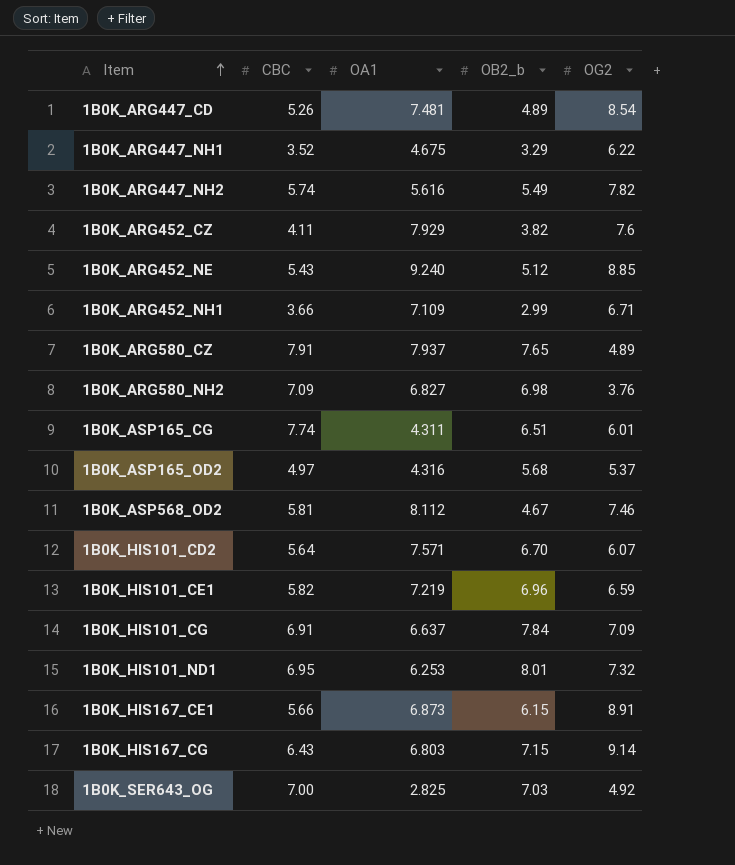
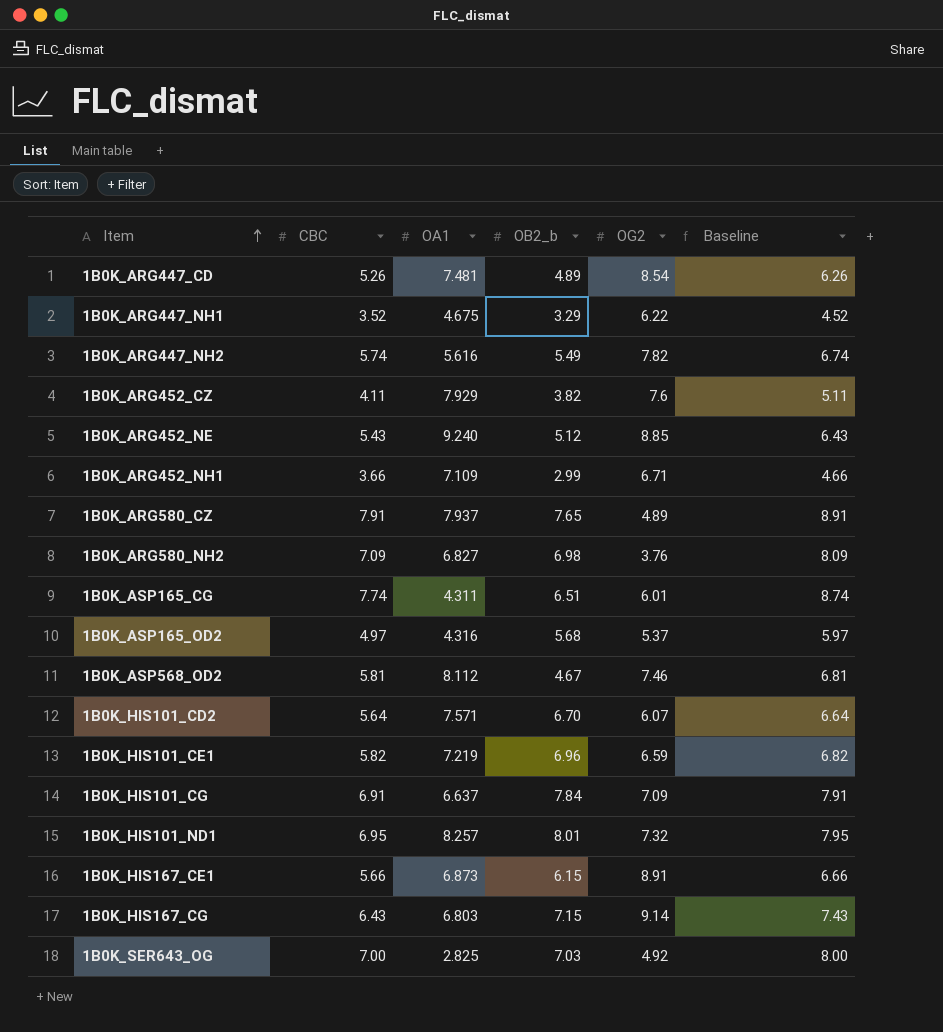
column Baseline | formula: none -> [CBC] + 1
1B0K_HIS101_ND1 | OA1: 6.253 -> 8.257

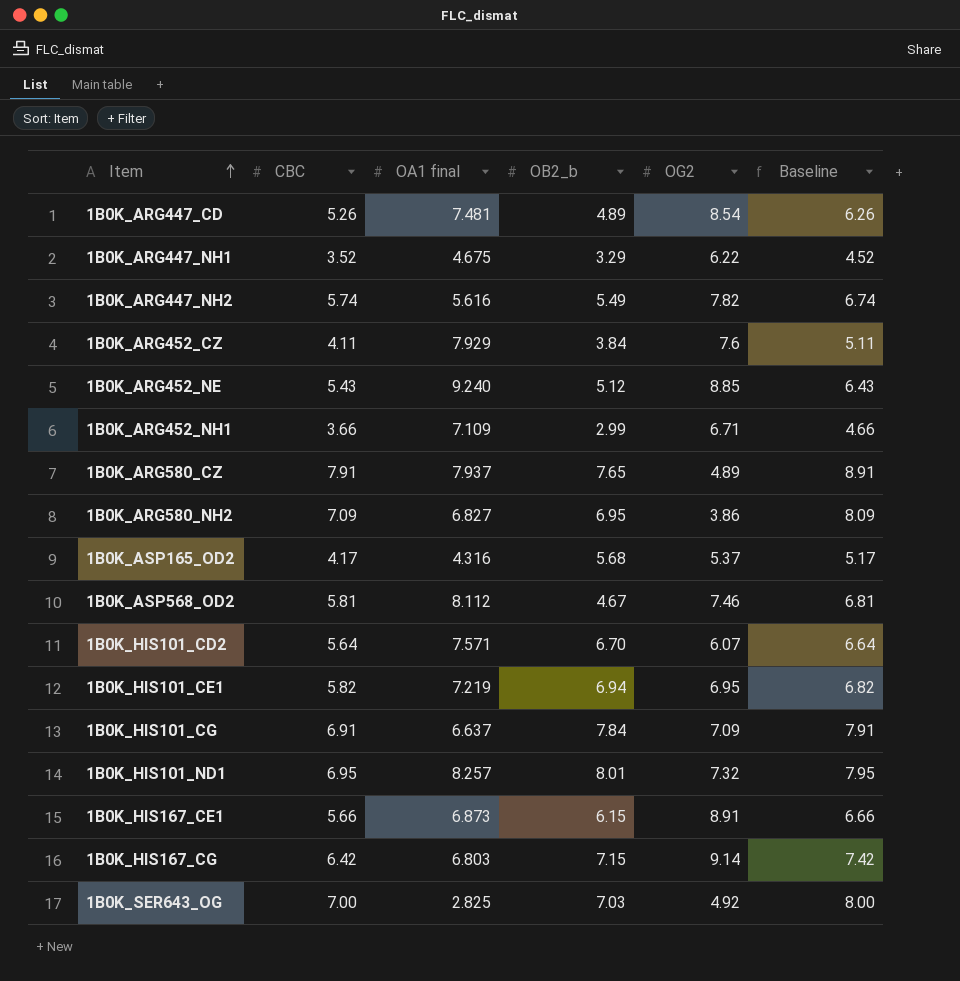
column name: OA1 -> OA1 final
row 1B0K_ASP165_CG: 7.74 | 4.311 | 6.51 | 6.01 | 8.74 -> none
1B0K_ARG452_CZ | OB2_b: 3.82 -> 3.84
1B0K_ARG580_NH2 | OB2_b: 6.98 -> 6.95
1B0K_ARG580_NH2 | OG2: 3.76 -> 3.86
1B0K_ASP165_OD2 | CBC: 4.97 -> 4.17
1B0K_ASP165_OD2 | Baseline: 5.97 -> 5.17
1B0K_HIS101_CE1 | OB2_b: 6.96 -> 6.94
1B0K_HIS101_CE1 | OG2: 6.59 -> 6.95
1B0K_HIS167_CG | CBC: 6.43 -> 6.42
1B0K_HIS167_CG | Baseline: 7.43 -> 7.42

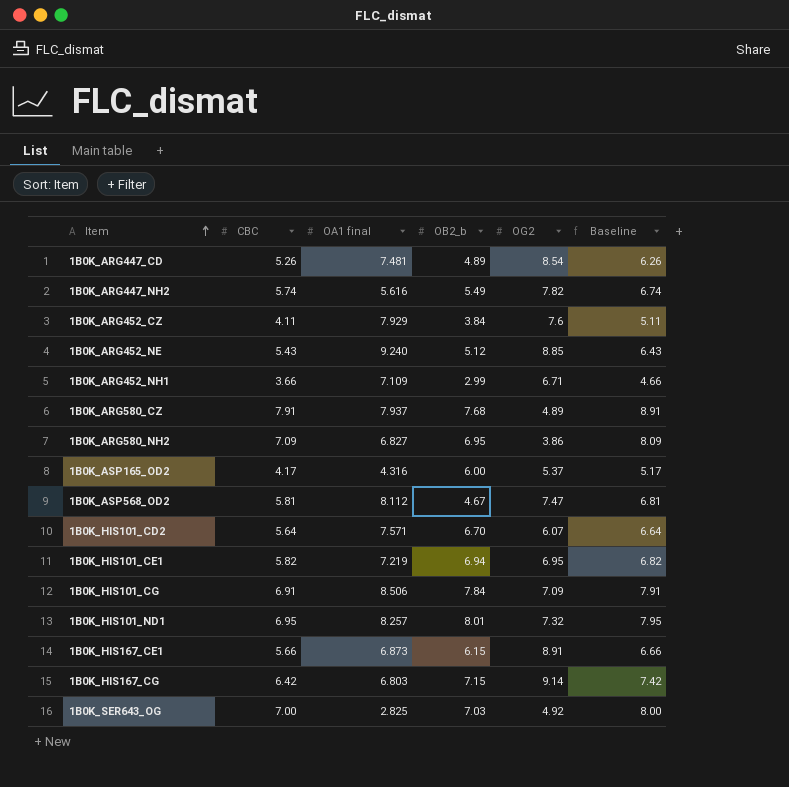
row 1B0K_ARG447_NH1: 3.52 | 4.675 | 3.29 | 6.22 | 4.52 -> none
1B0K_ARG580_CZ | OB2_b: 7.65 -> 7.68
1B0K_ASP165_OD2 | OB2_b: 5.68 -> 6.00
1B0K_ASP568_OD2 | OG2: 7.46 -> 7.47
1B0K_HIS101_CG | OA1 final: 6.637 -> 8.506

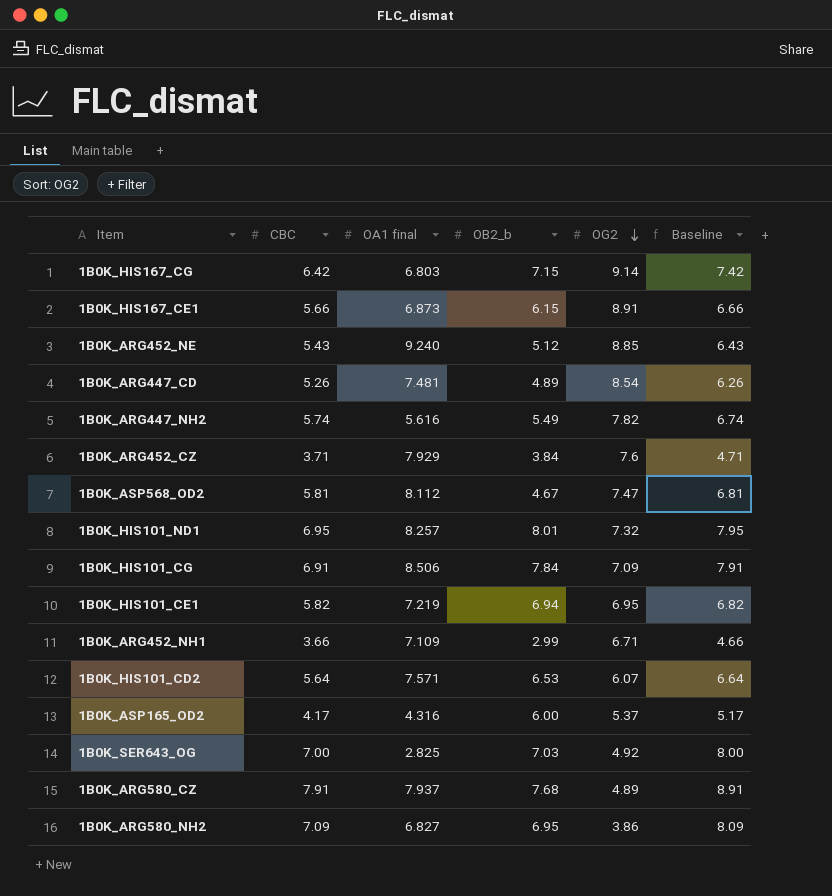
row order: Item ascending -> OG2 descending
1B0K_ARG452_CZ | CBC: 4.11 -> 3.71
1B0K_ARG452_CZ | Baseline: 5.11 -> 4.71
1B0K_HIS101_CD2 | OB2_b: 6.70 -> 6.53

